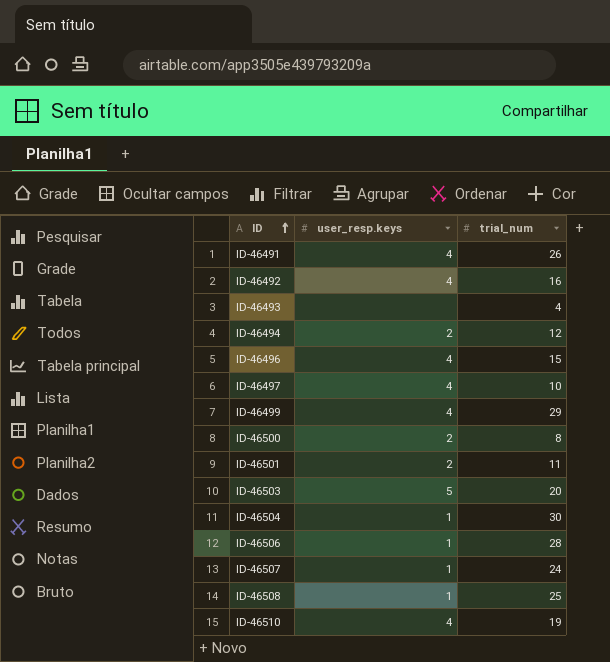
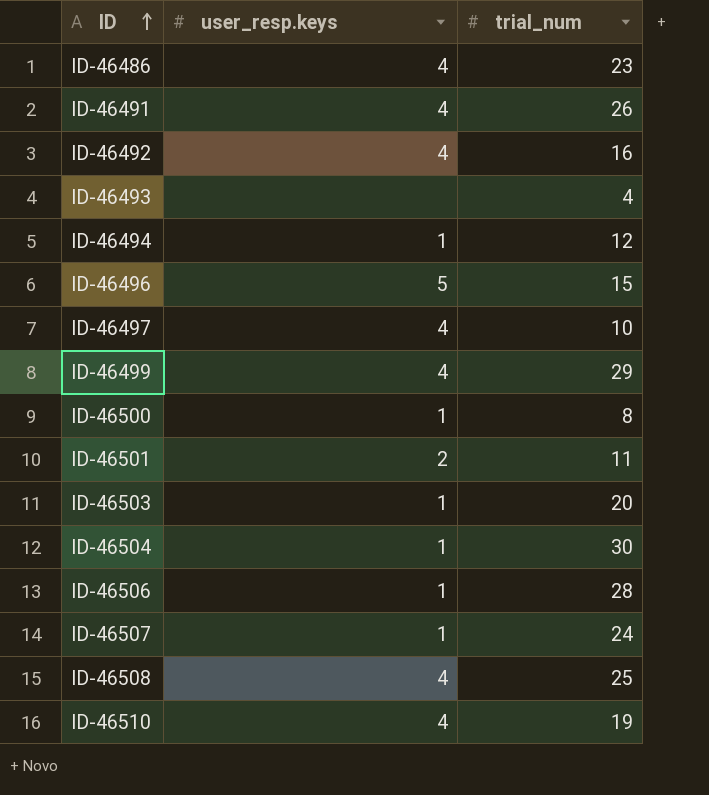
row ID-46486: none -> 4 | 23
ID-46494 | user_resp.keys: 2 -> 1
ID-46496 | user_resp.keys: 4 -> 5
ID-46500 | user_resp.keys: 2 -> 1
ID-46503 | user_resp.keys: 5 -> 1
ID-46508 | user_resp.keys: 1 -> 4

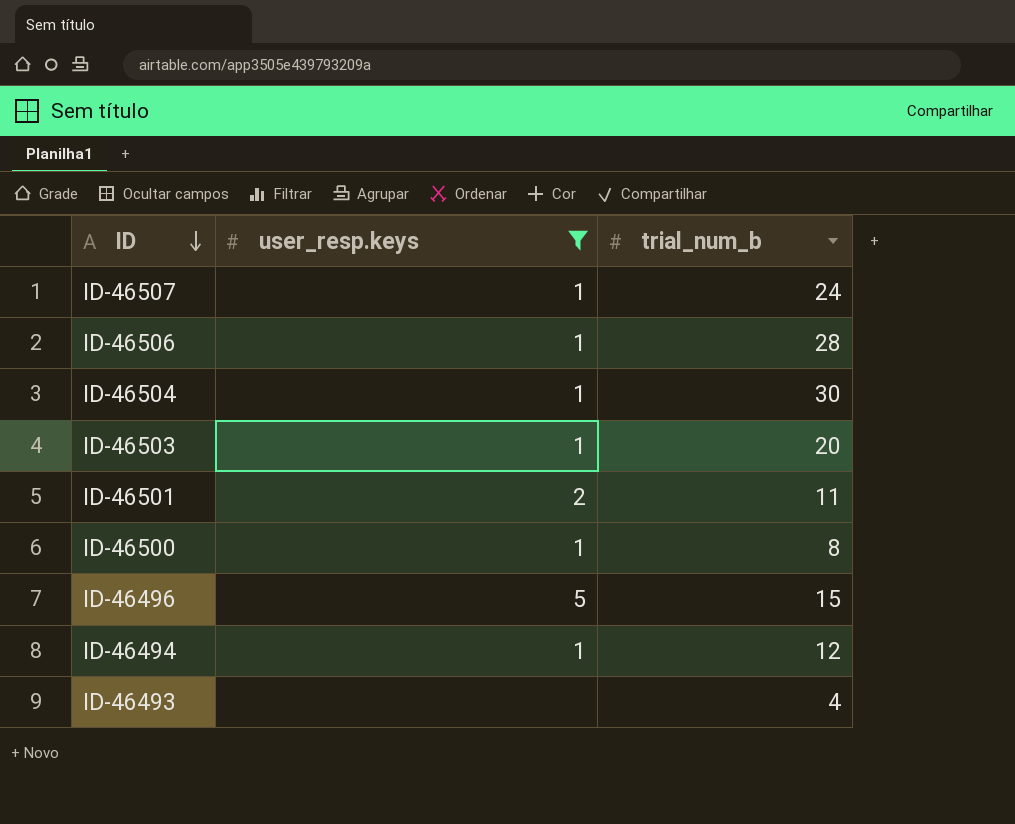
filter: none -> user_resp.keys != 4
row order: ID ascending -> ID descending
column name: trial_num -> trial_num_b

